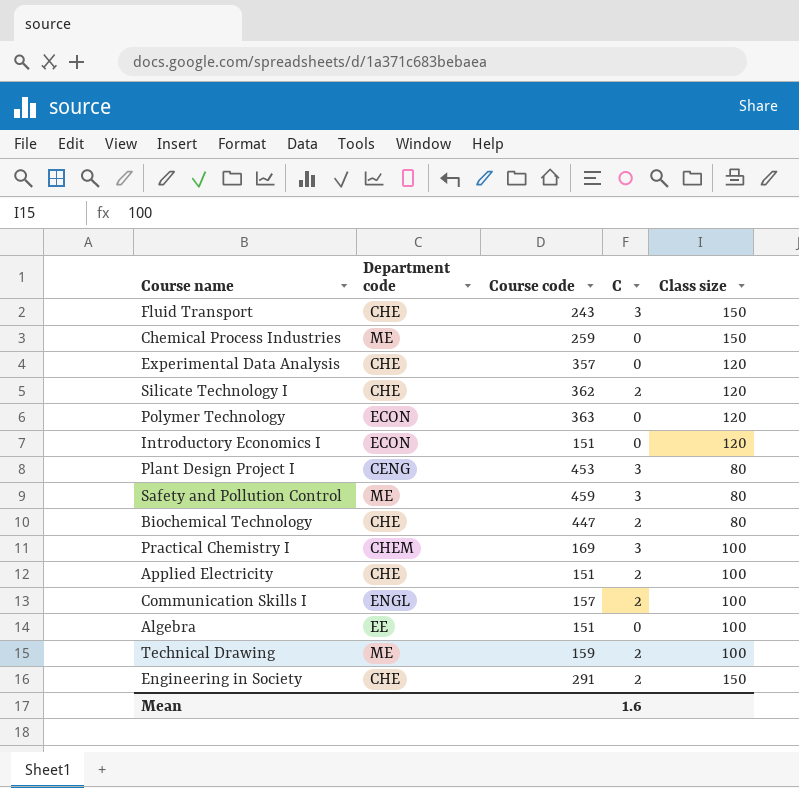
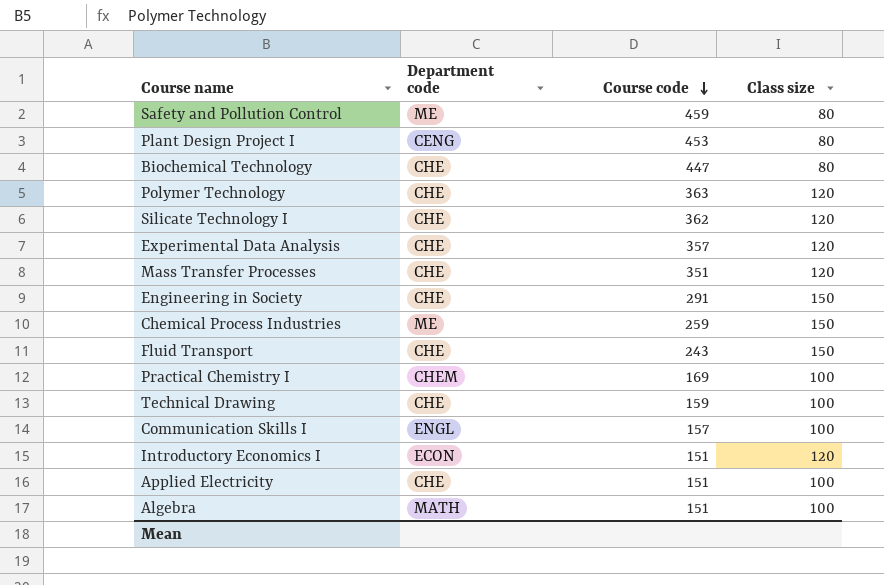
row order: none -> Course code descending
column C | position: 4 -> none
Polymer Technology | Department code: ECON -> CHE
row Mass Transfer Processes: none -> CHE | 351 | 120
Technical Drawing | Department code: ME -> CHE
Algebra | Department code: EE -> MATH

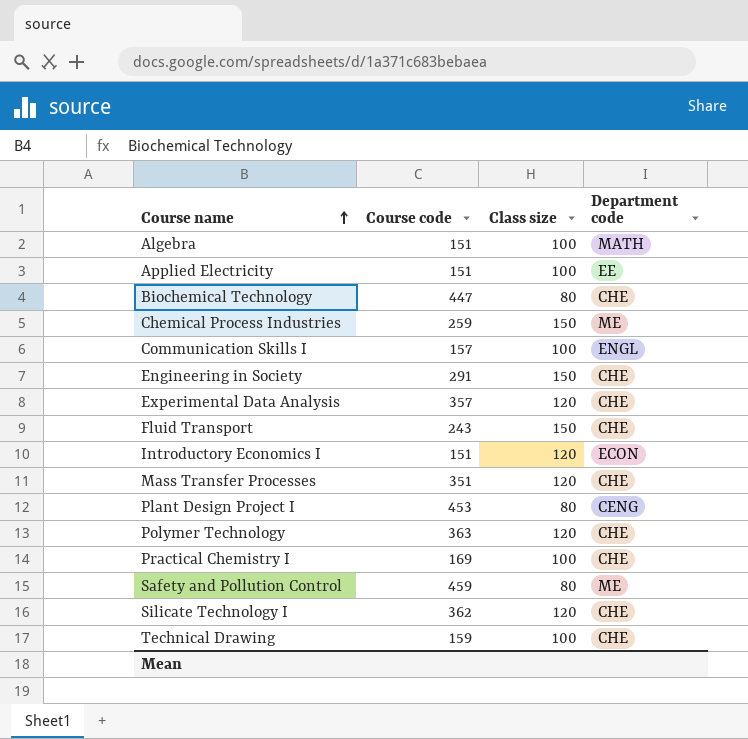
row order: Course code descending -> Course name ascending
column Department code | position: 2 -> 4
Applied Electricity | Department code: CHE -> EE
Practical Chemistry I | Department code: CHEM -> CHE

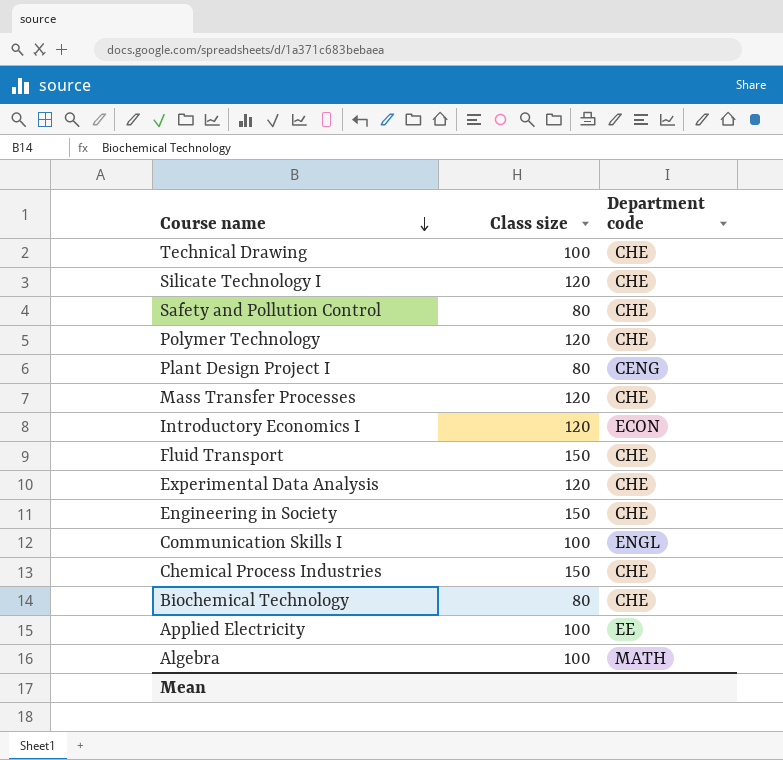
row order: Course name ascending -> Course name descending
column Course code | position: 2 -> none
row Practical Chemistry I: 169 | 100 | CHE -> none
Safety and Pollution Control | Department code: ME -> CHE
Chemical Process Industries | Department code: ME -> CHE

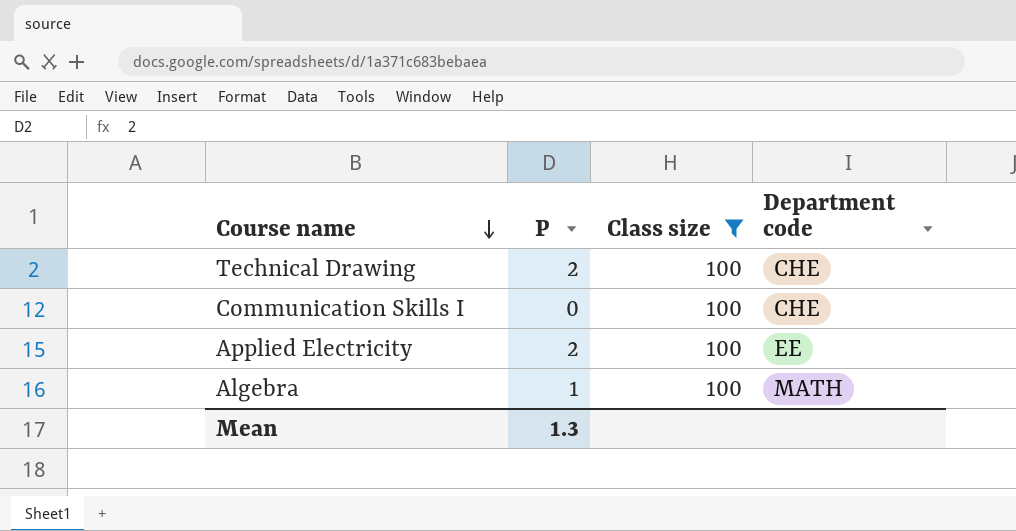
filter: none -> Class size = 100
column P | position: none -> 2
Communication Skills I | Department code: ENGL -> CHE

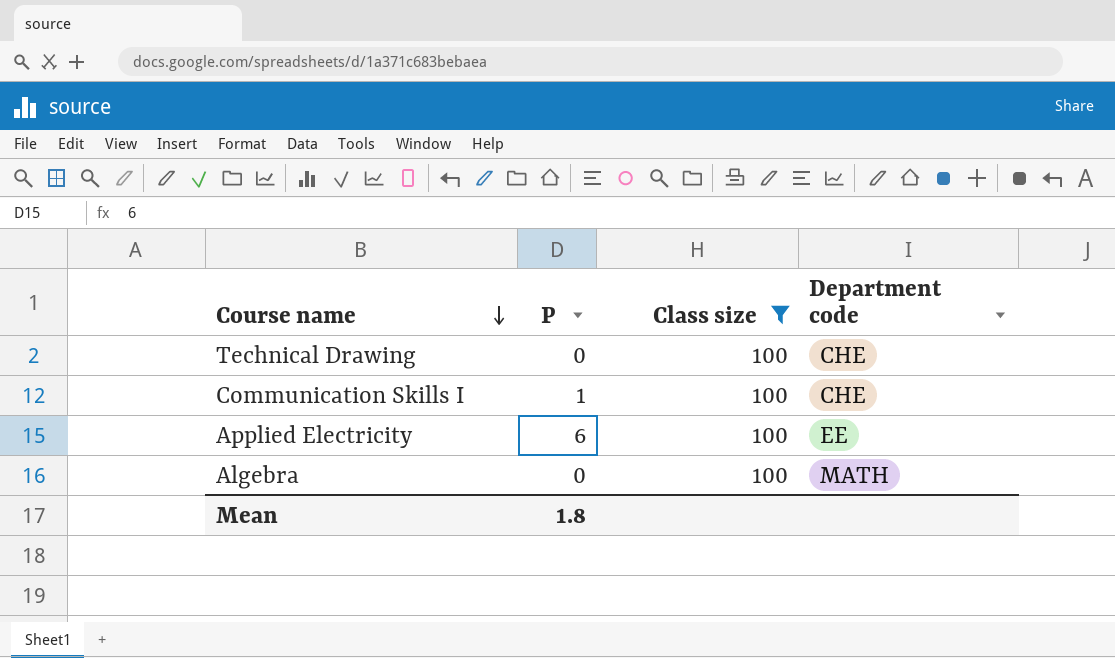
Technical Drawing | P: 2 -> 0
Communication Skills I | P: 0 -> 1
Applied Electricity | P: 2 -> 6
Algebra | P: 1 -> 0
Mean | P: 1.3 -> 1.8

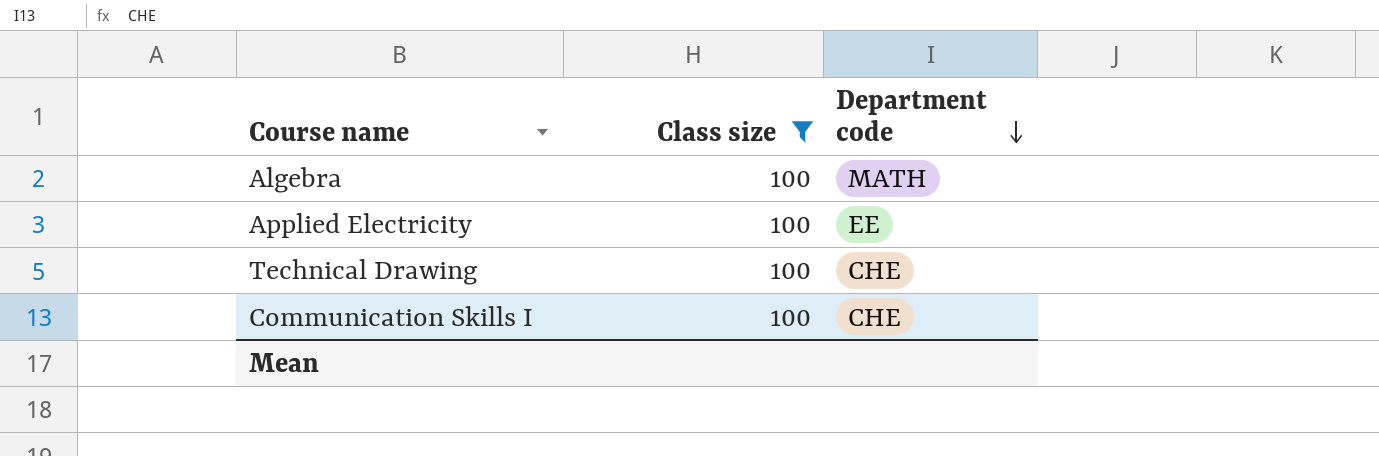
row order: Course name descending -> Department code descending
column P | position: 2 -> none

